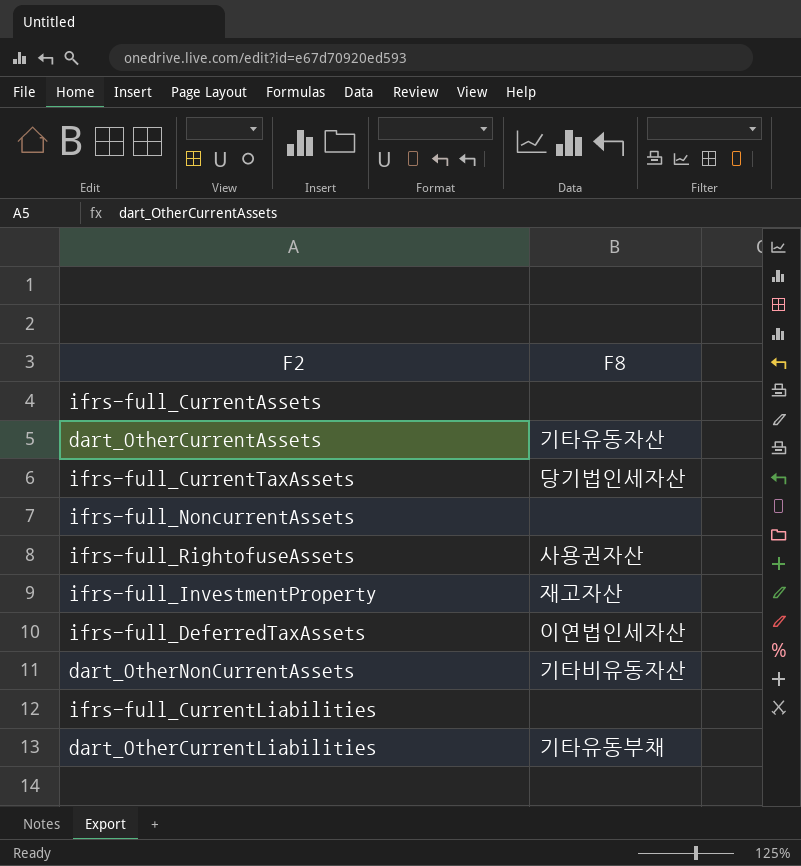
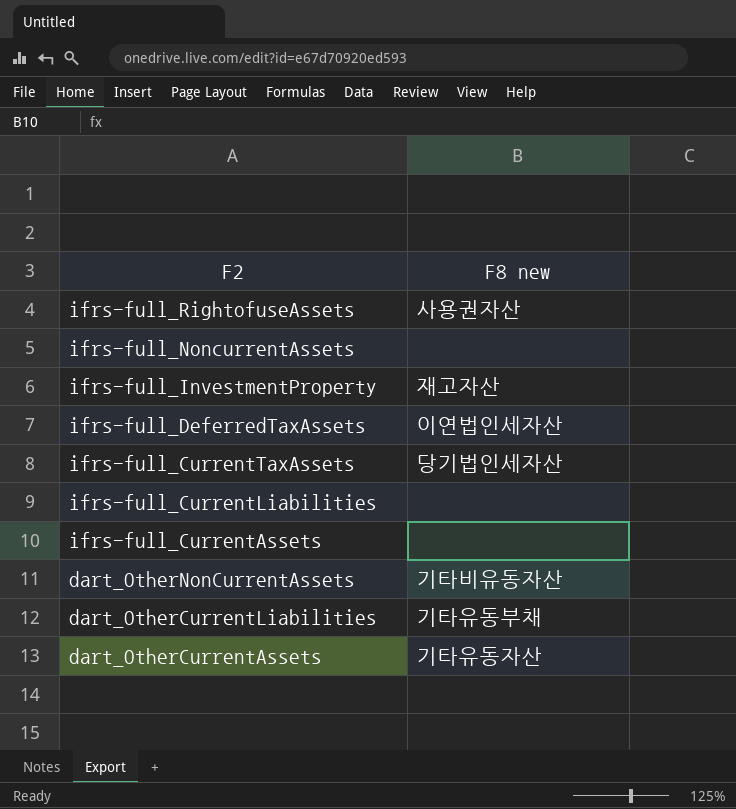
row order: none -> F2 descending
column name: F8 -> F8 new

